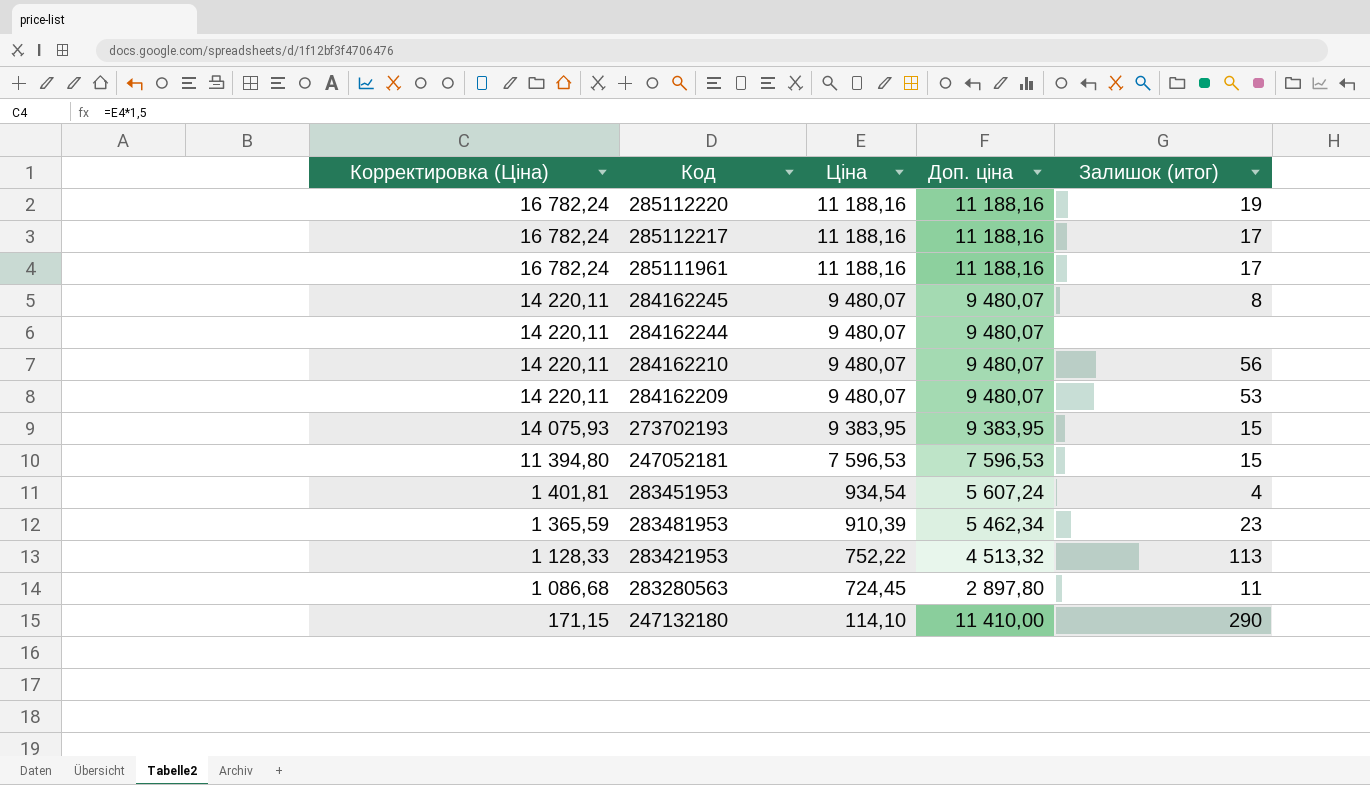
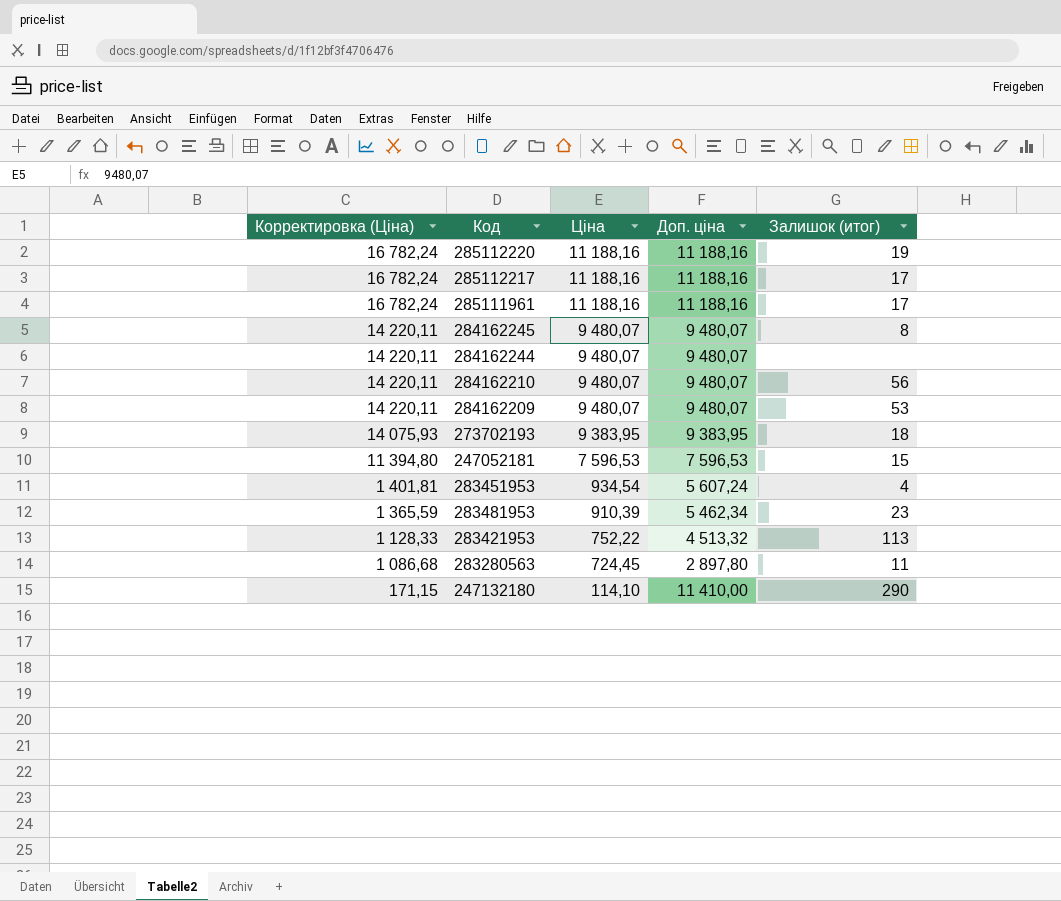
273702193 | Залишок (итог): 15 -> 18

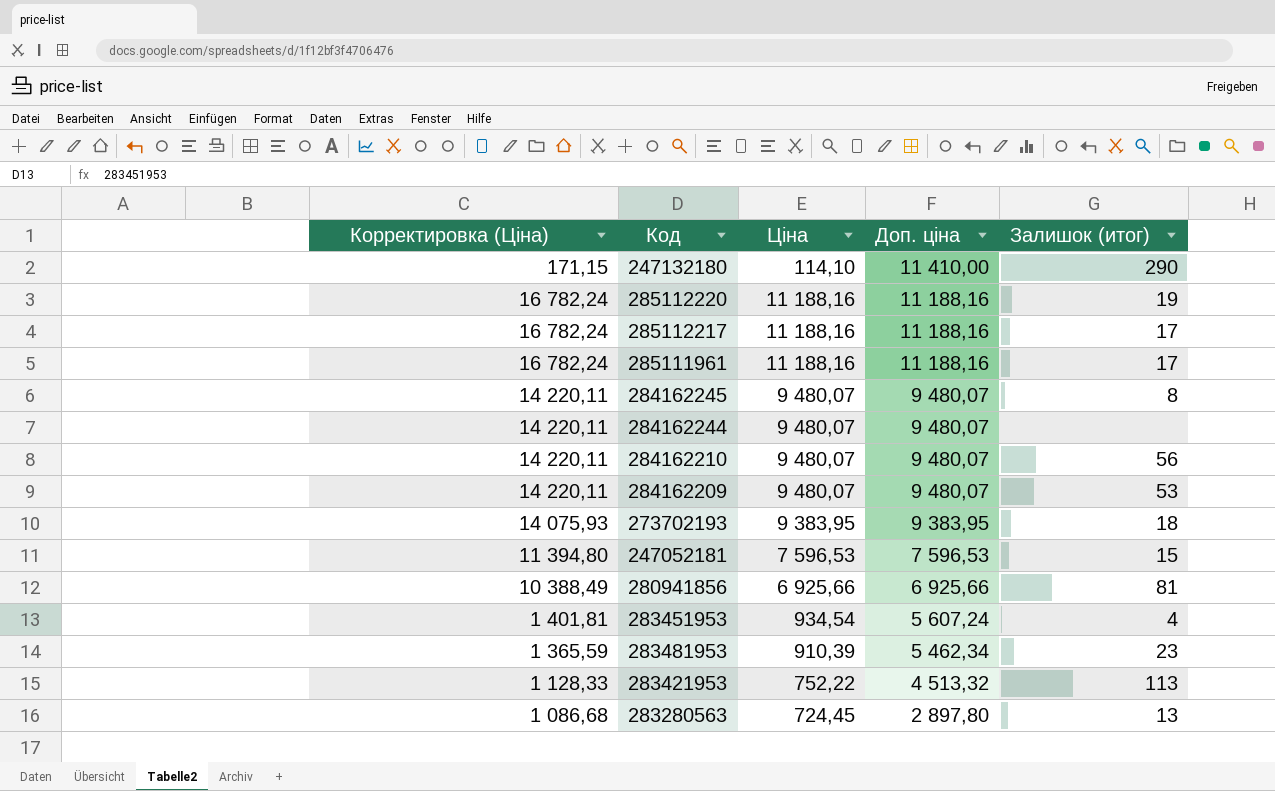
row order: Корректировка (Ціна) descending -> Доп. ціна descending
row 280941856: none -> 10 388,49 | 6 925,66 | 6 925,66 | 81
283280563 | Залишок (итог): 11 -> 13

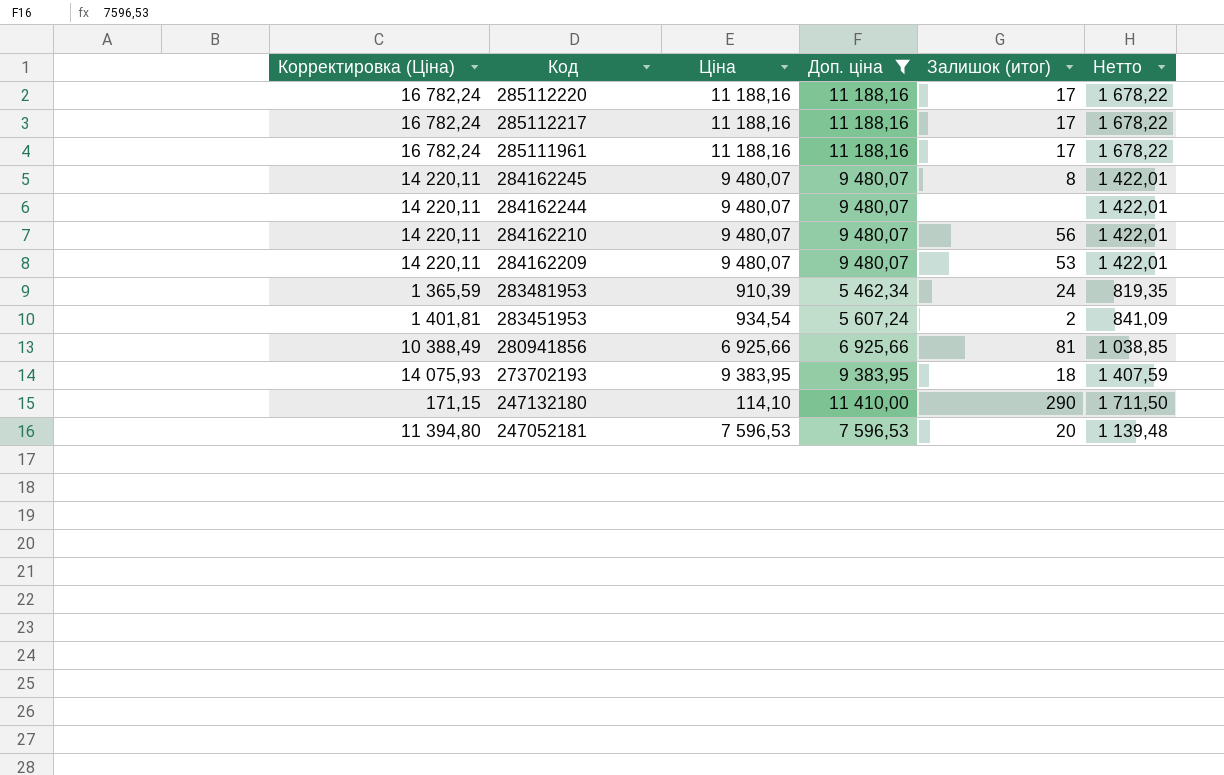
filter: none -> Доп. ціна >= 5 462,34
row order: Доп. ціна descending -> Код descending
column Нетто | formula: none -> [Доп. ціна] * 0,15
285112220 | Залишок (итог): 19 -> 17
283481953 | Залишок (итог): 23 -> 24
283451953 | Залишок (итог): 4 -> 2
247052181 | Залишок (итог): 15 -> 20

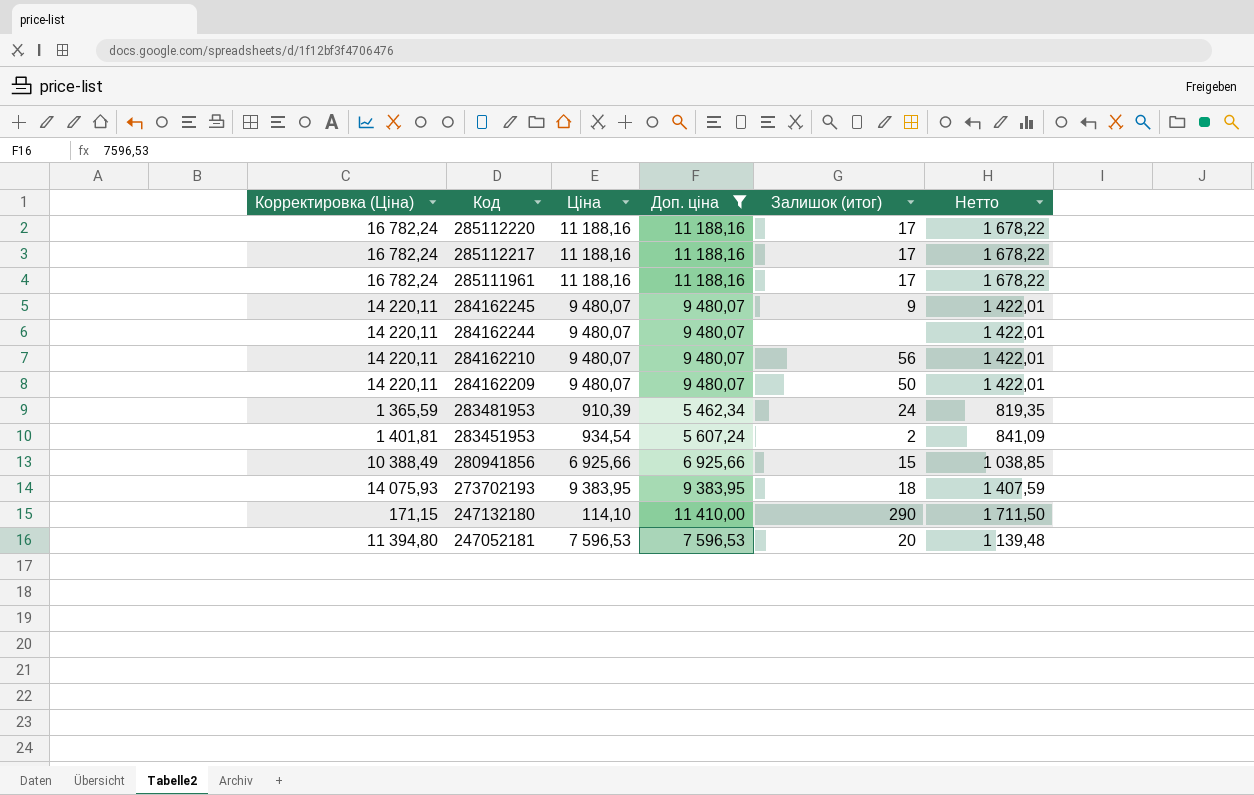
284162245 | Залишок (итог): 8 -> 9
284162209 | Залишок (итог): 53 -> 50
280941856 | Залишок (итог): 81 -> 15

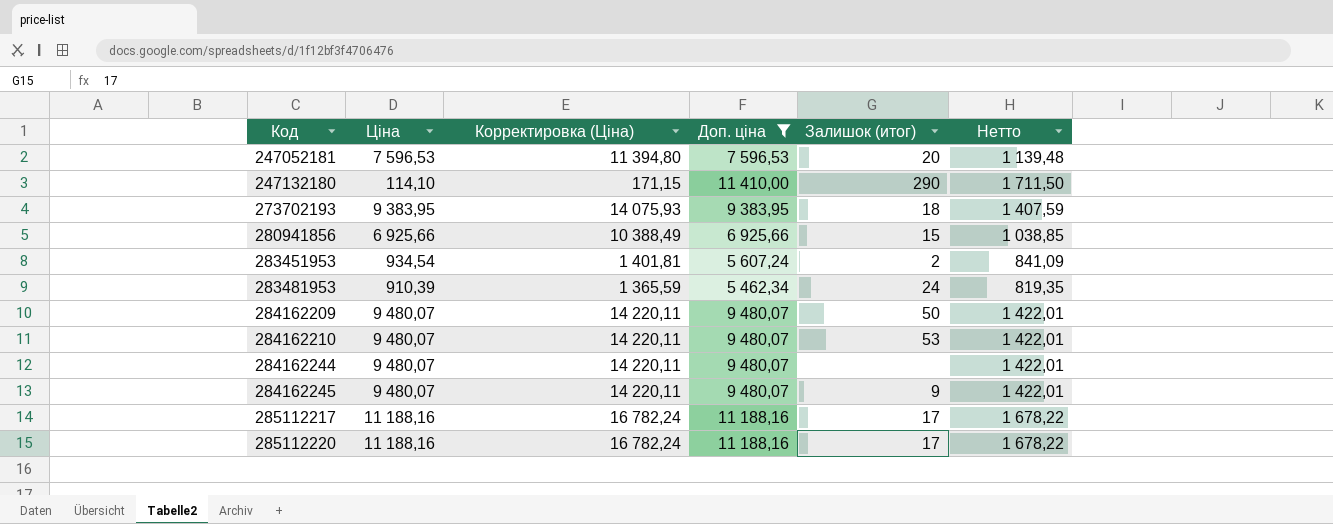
row order: Код descending -> Код ascending
column Корректировка (Ціна) | position: 1 -> 3
row 285111961: 16 782,24 | 11 188,16 | 11 188,16 | 17 | 1 678,22 -> none
284162210 | Залишок (итог): 56 -> 53

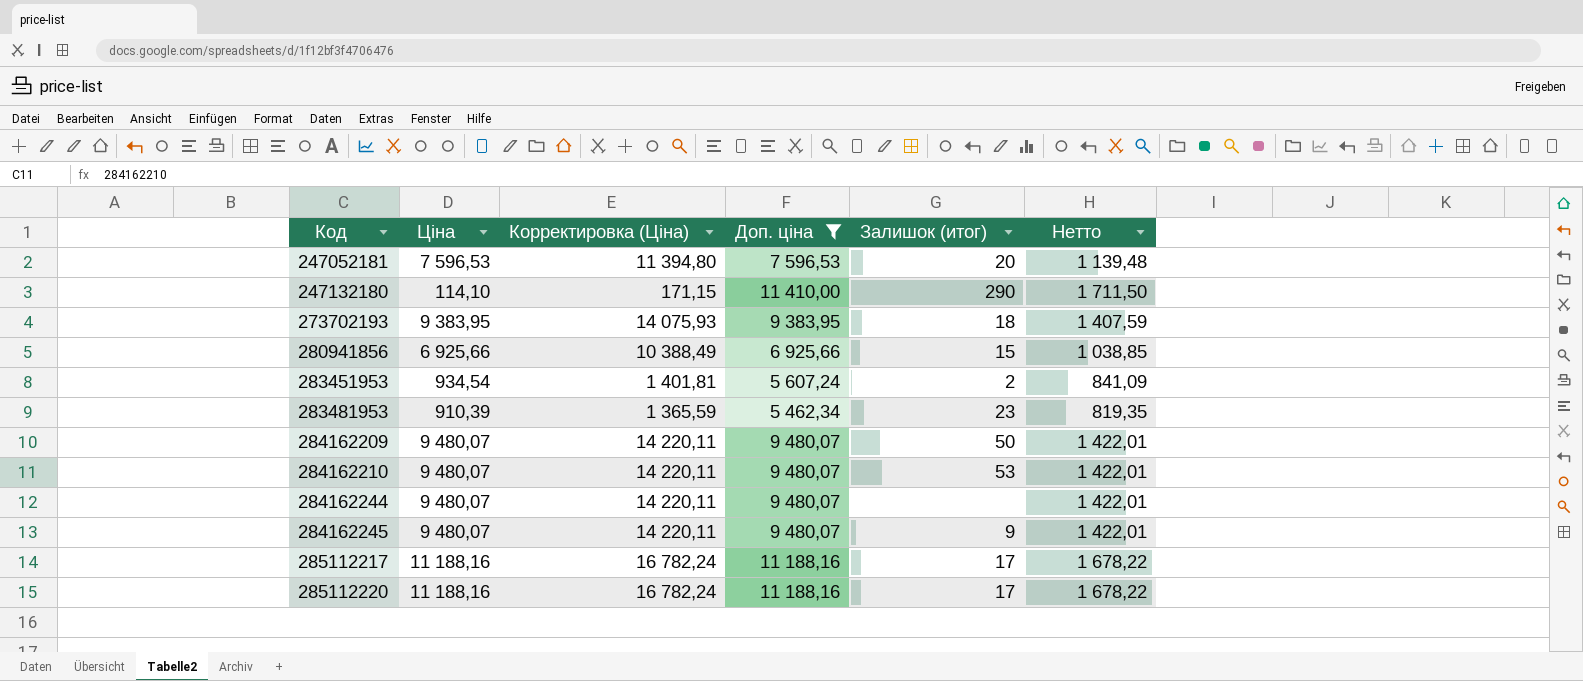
283481953 | Залишок (итог): 24 -> 23

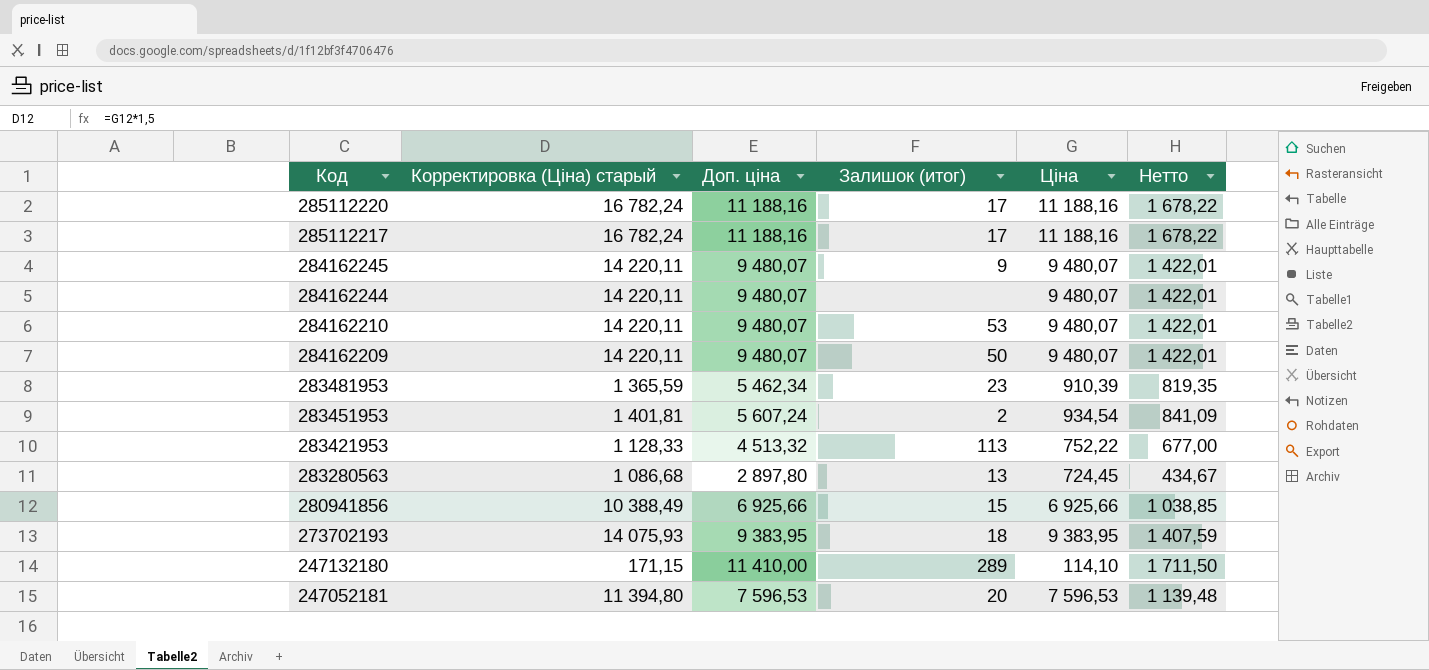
filter: Доп. ціна >= 5 462,34 -> none
row order: Код ascending -> Код descending
column name: Корректировка (Ціна) -> Корректировка (Ціна) старый
column Ціна | position: 2 -> 5
247132180 | Залишок (итог): 290 -> 289

